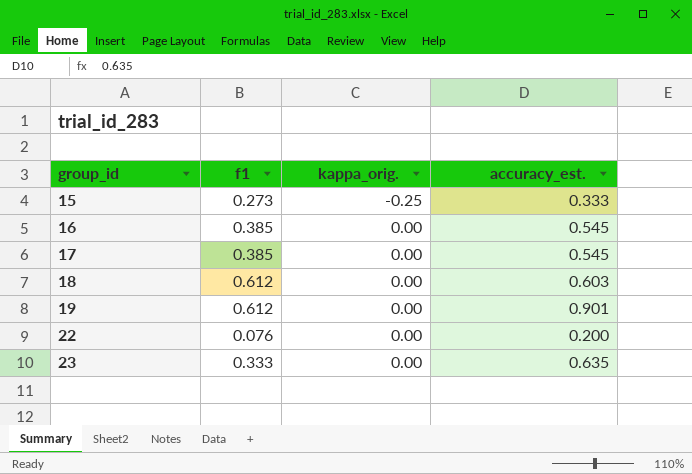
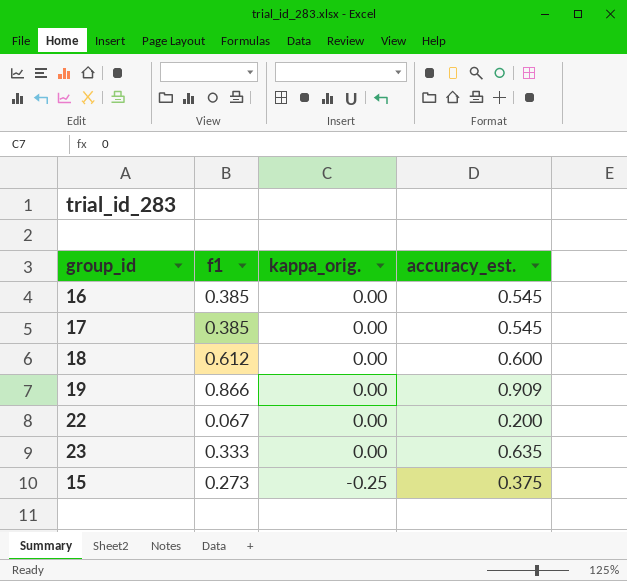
row order: group_id ascending -> kappa_orig. descending
18 | accuracy_est.: 0.603 -> 0.600
19 | f1: 0.612 -> 0.866
19 | accuracy_est.: 0.901 -> 0.909
22 | f1: 0.076 -> 0.067
15 | accuracy_est.: 0.333 -> 0.375

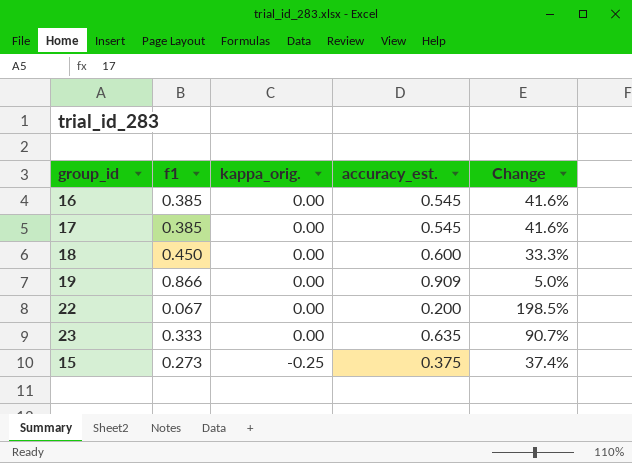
column Change | formula: none -> ([accuracy_est.] - [f1]) / [f1]
18 | f1: 0.612 -> 0.450

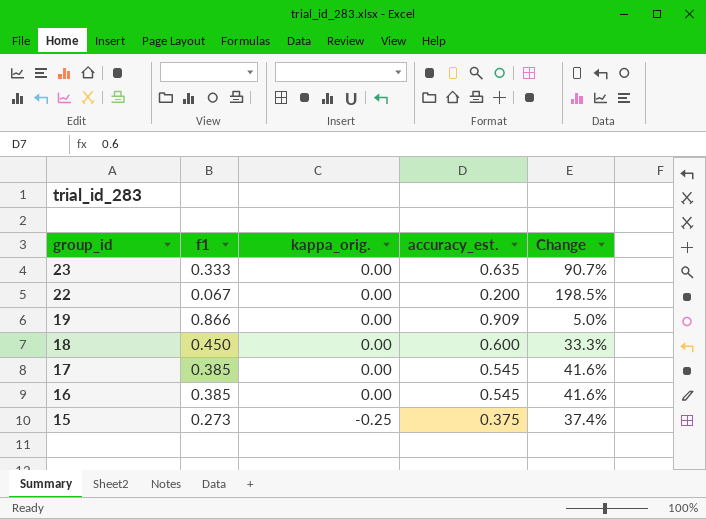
row order: kappa_orig. descending -> group_id descending

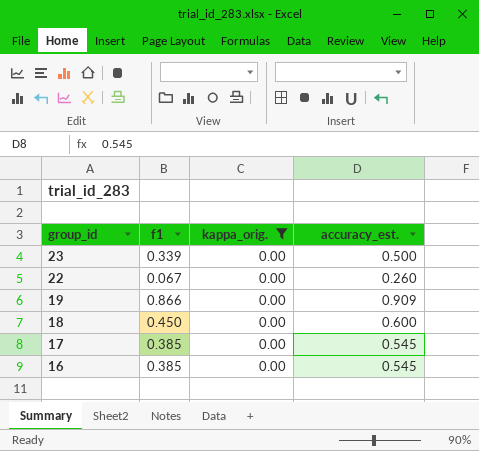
filter: none -> kappa_orig. = 0.00
column Change | formula: ([accuracy_est.] - [f1]) / [f1] -> none
23 | f1: 0.333 -> 0.339
23 | accuracy_est.: 0.635 -> 0.500
22 | accuracy_est.: 0.200 -> 0.260

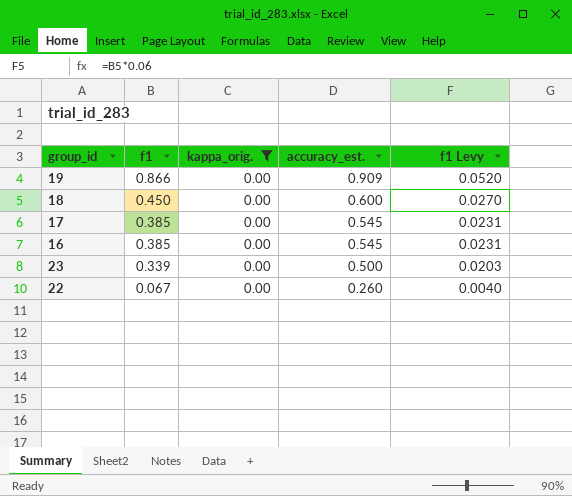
row order: group_id descending -> f1 descending
column f1 Levy | formula: none -> [f1] * 0.06

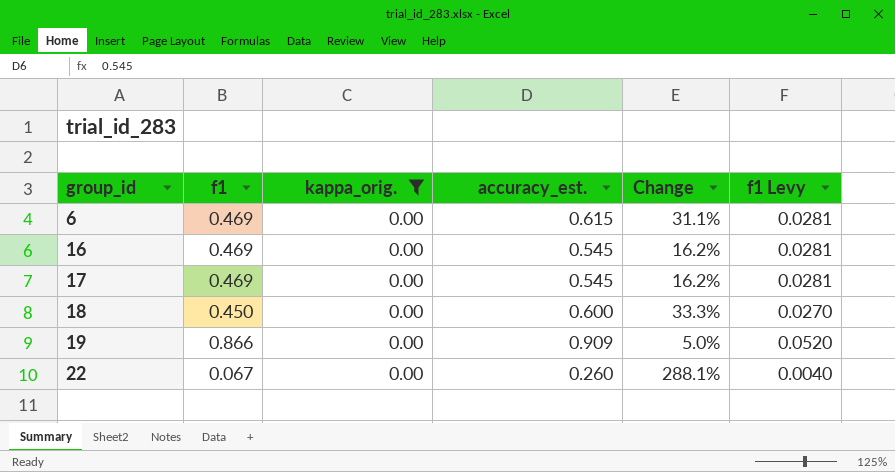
row order: f1 descending -> group_id ascending
column Change | formula: none -> ([accuracy_est.] - [f1]) / [f1]
row 23: 0.339 | 0.00 | 0.500 | 0.0203 -> none
row 6: none -> 0.469 | 0.00 | 0.615 | 31.1% | 0.0281
16 | f1: 0.385 -> 0.469
16 | f1 Levy: 0.0231 -> 0.0281
17 | f1: 0.385 -> 0.469
17 | f1 Levy: 0.0231 -> 0.0281

